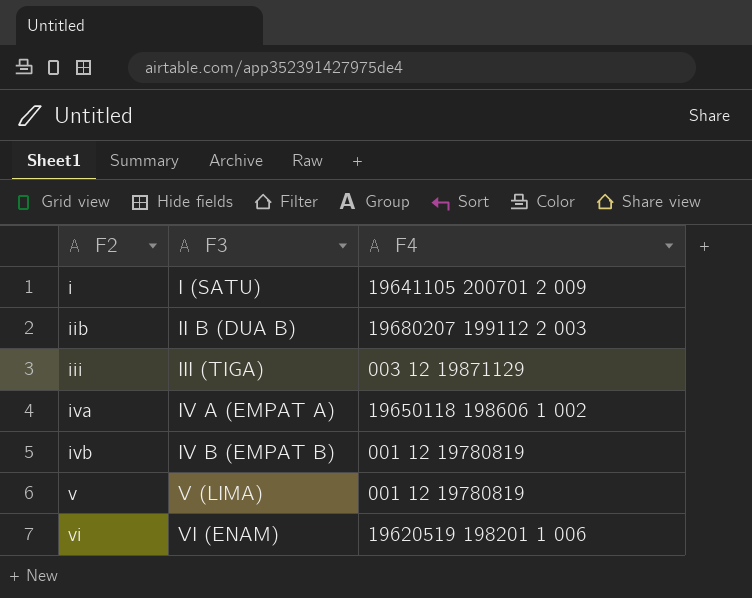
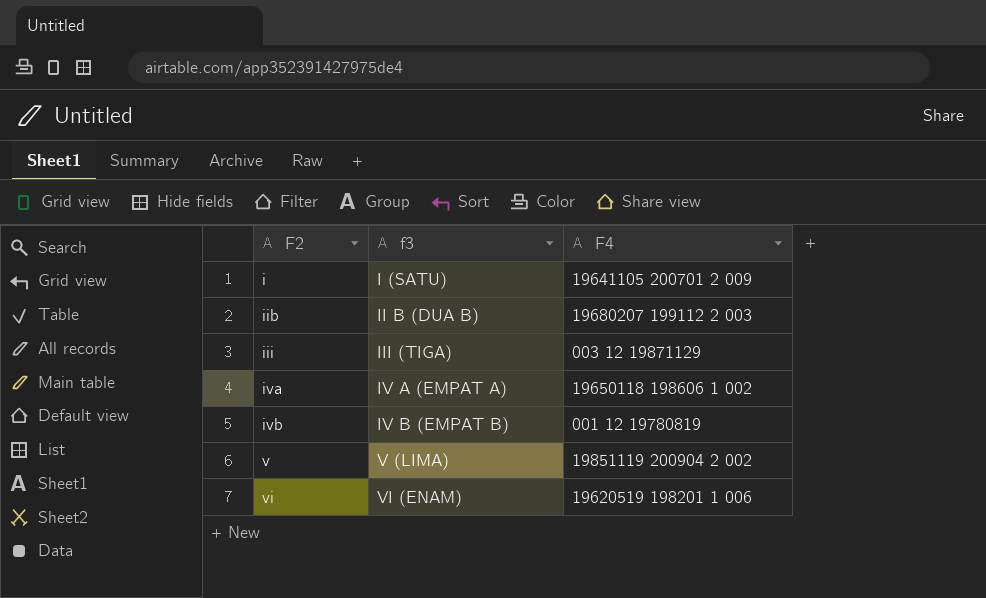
column name: F3 -> f3
v | F4: 001 12 19780819 -> 19851119 200904 2 002

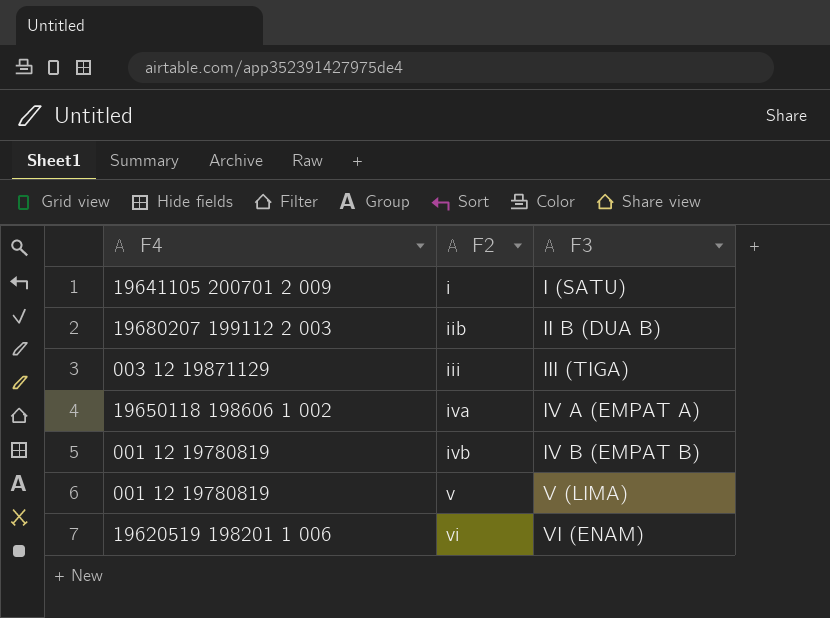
column F4 | position: 3 -> 1
column name: f3 -> F3
v | F4: 19851119 200904 2 002 -> 001 12 19780819

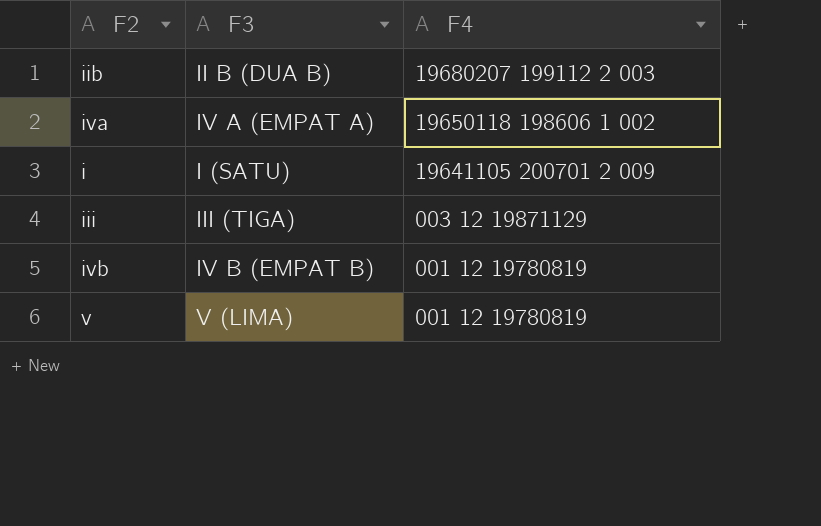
row order: F2 ascending -> F4 descending
column F4 | position: 1 -> 3
row vi: 19620519 198201 1 006 | VI (ENAM) -> none

